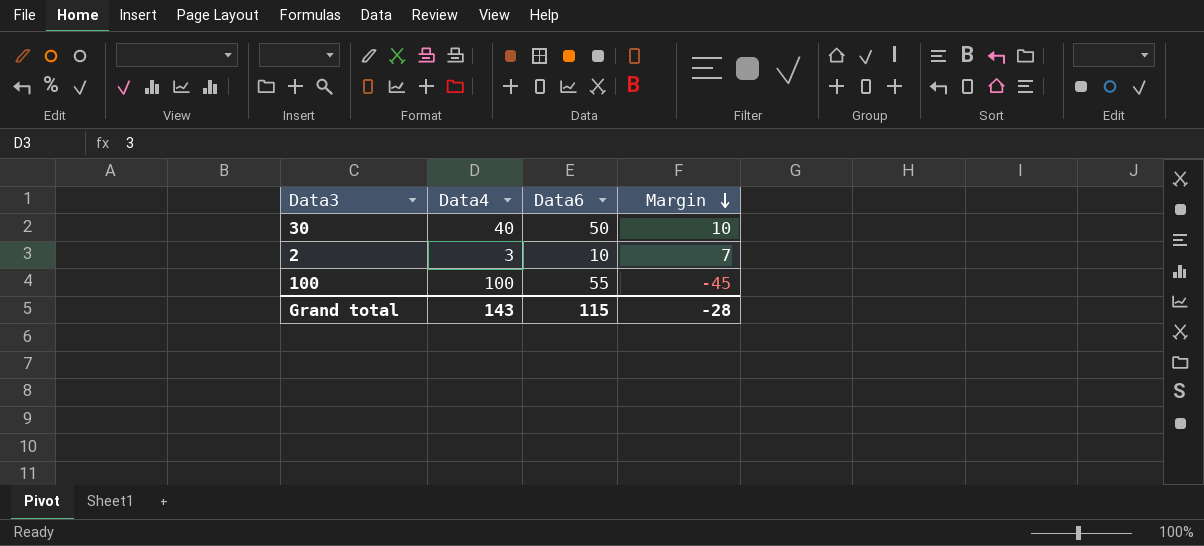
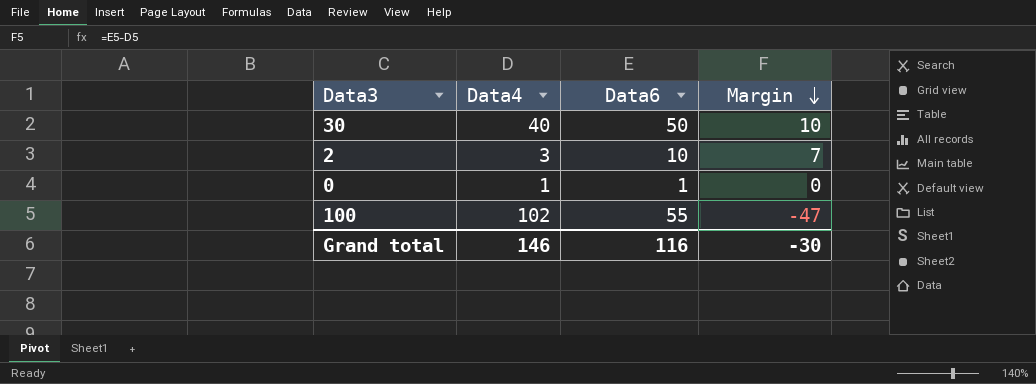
row 0: none -> 1 | 1 | 0
100 | Data4: 100 -> 102
100 | Margin: -45 -> -47
Grand total | Data4: 143 -> 146
Grand total | Data6: 115 -> 116
Grand total | Margin: -28 -> -30

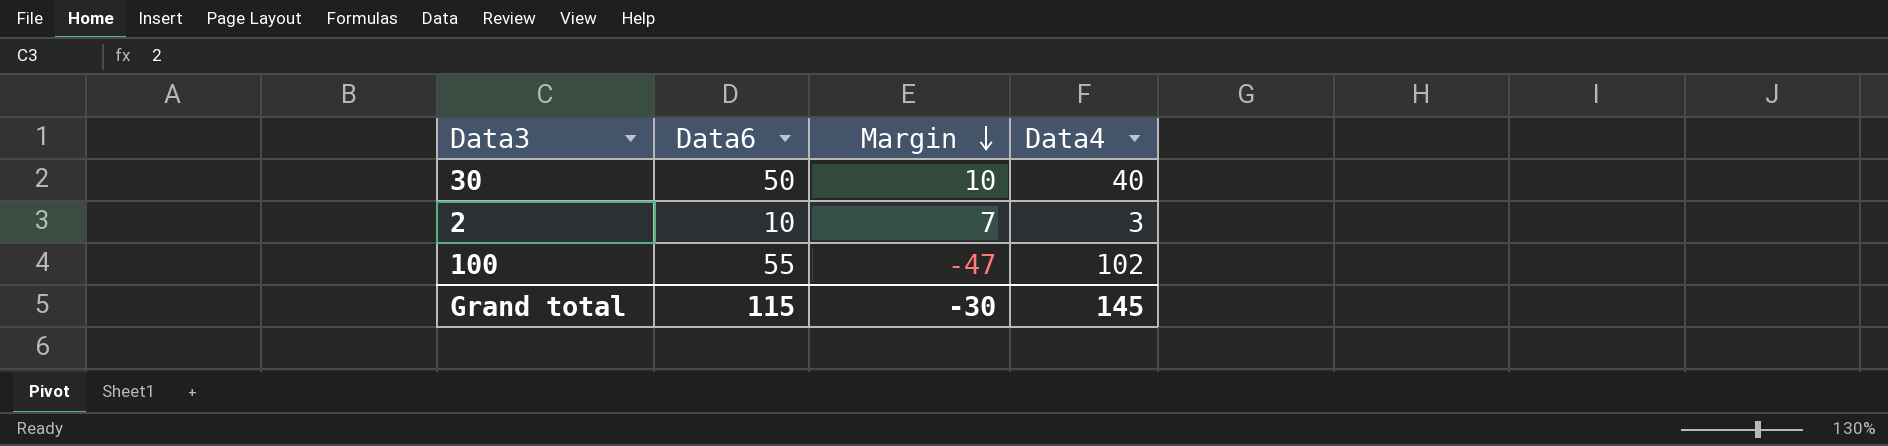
column Data4 | position: 2 -> 4
row 0: 1 | 1 | 0 -> none
Grand total | Data6: 116 -> 115
Grand total | Data4: 146 -> 145

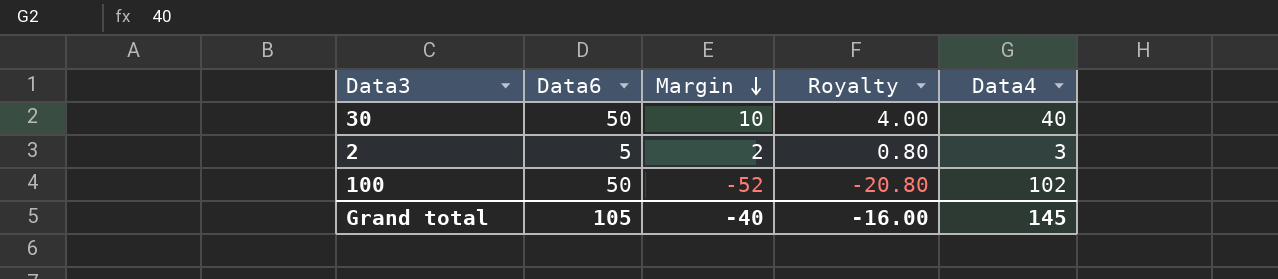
column Royalty | formula: none -> [Margin] * 0.4
2 | Data6: 10 -> 5
2 | Margin: 7 -> 2
100 | Data6: 55 -> 50
100 | Margin: -47 -> -52
Grand total | Data6: 115 -> 105
Grand total | Margin: -30 -> -40

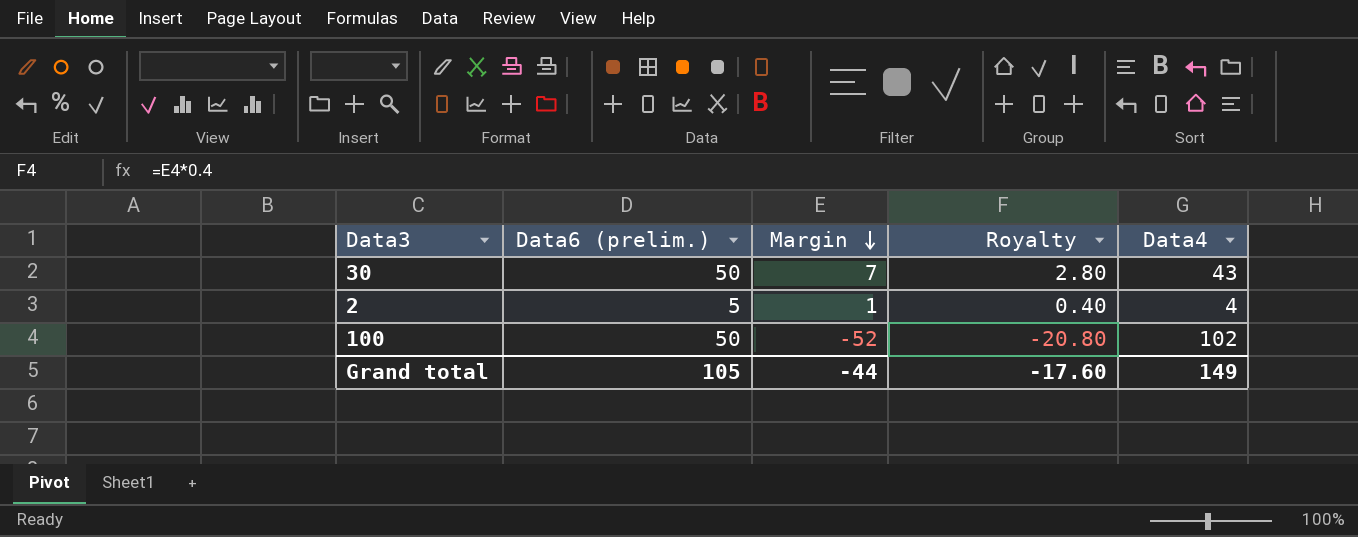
column name: Data6 -> Data6 (prelim.)
30 | Margin: 10 -> 7
30 | Royalty: 4.00 -> 2.80
30 | Data4: 40 -> 43
2 | Margin: 2 -> 1
2 | Royalty: 0.80 -> 0.40
2 | Data4: 3 -> 4
Grand total | Margin: -40 -> -44
Grand total | Royalty: -16.00 -> -17.60
Grand total | Data4: 145 -> 149

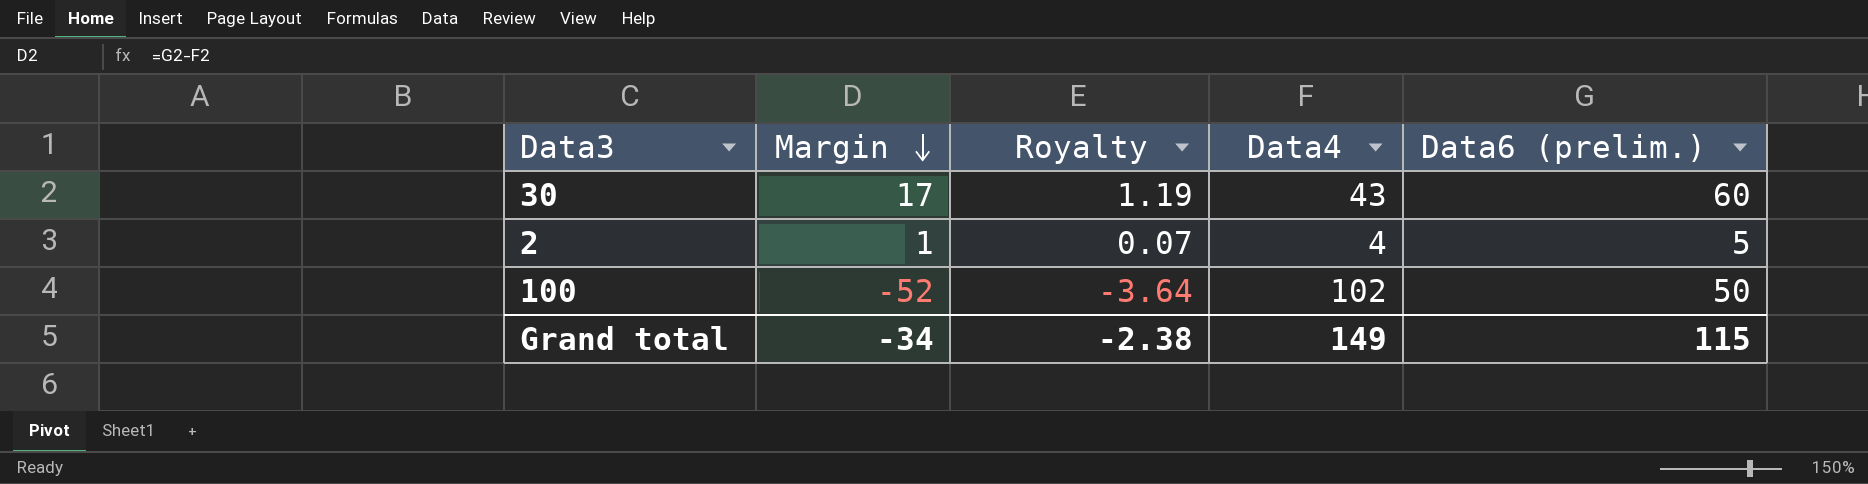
column Royalty | formula: [Margin] * 0.4 -> [Margin] * 0.07
column Data6 (prelim.) | position: 2 -> 5
30 | Margin: 7 -> 17
30 | Data6 (prelim.): 50 -> 60
Grand total | Margin: -44 -> -34
Grand total | Royalty: -17.60 -> -2.38
Grand total | Data6 (prelim.): 105 -> 115

